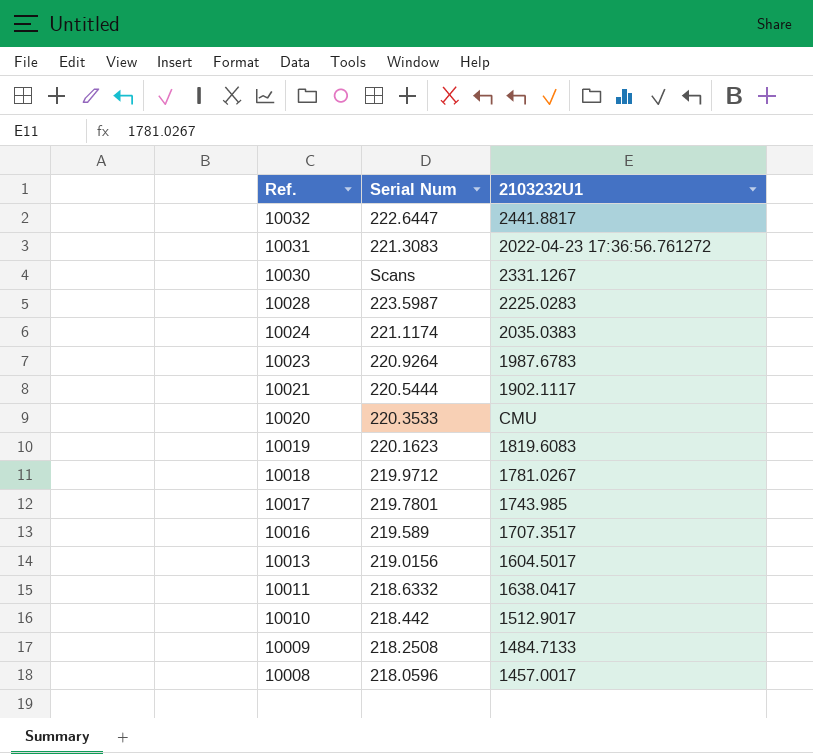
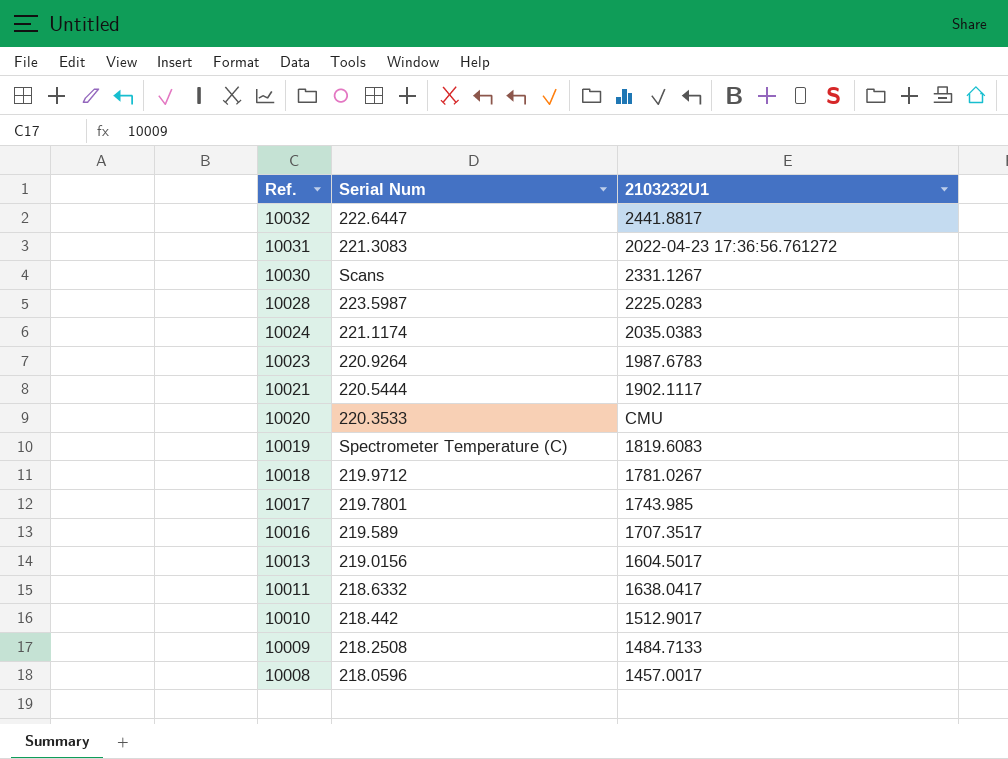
10019 | Serial Num: 220.1623 -> Spectrometer Temperature (C)

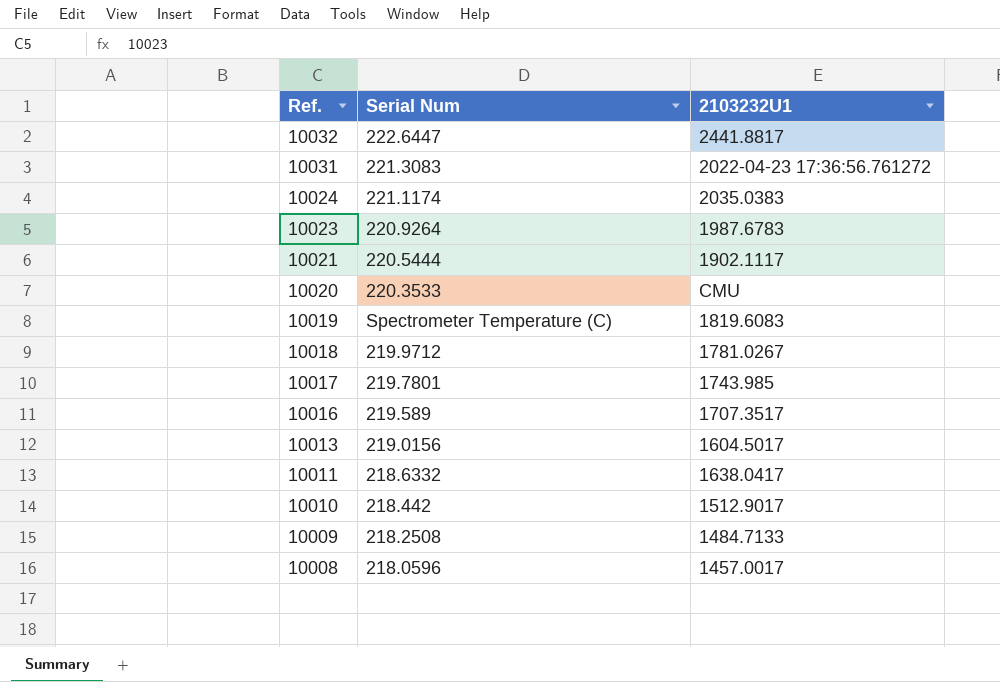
row 10030: Scans | 2331.1267 -> none
row 10028: 223.5987 | 2225.0283 -> none

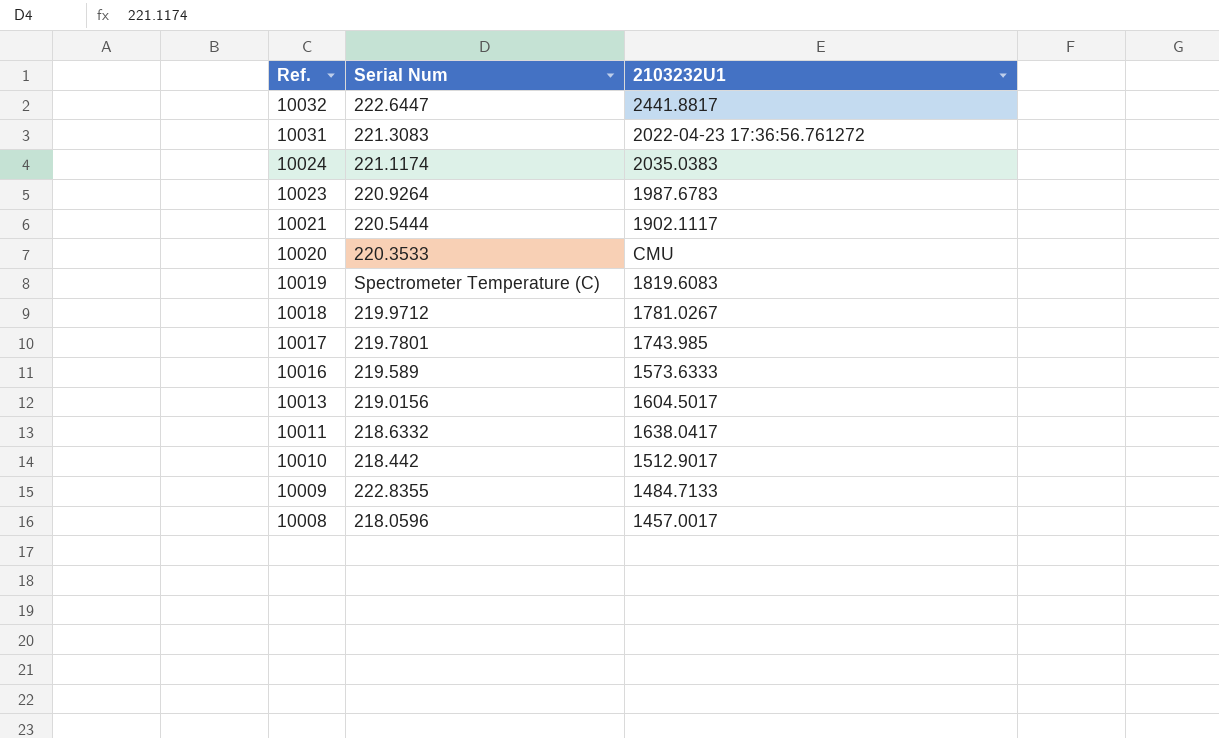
10016 | 2103232U1: 1707.3517 -> 1573.6333
10009 | Serial Num: 218.2508 -> 222.8355

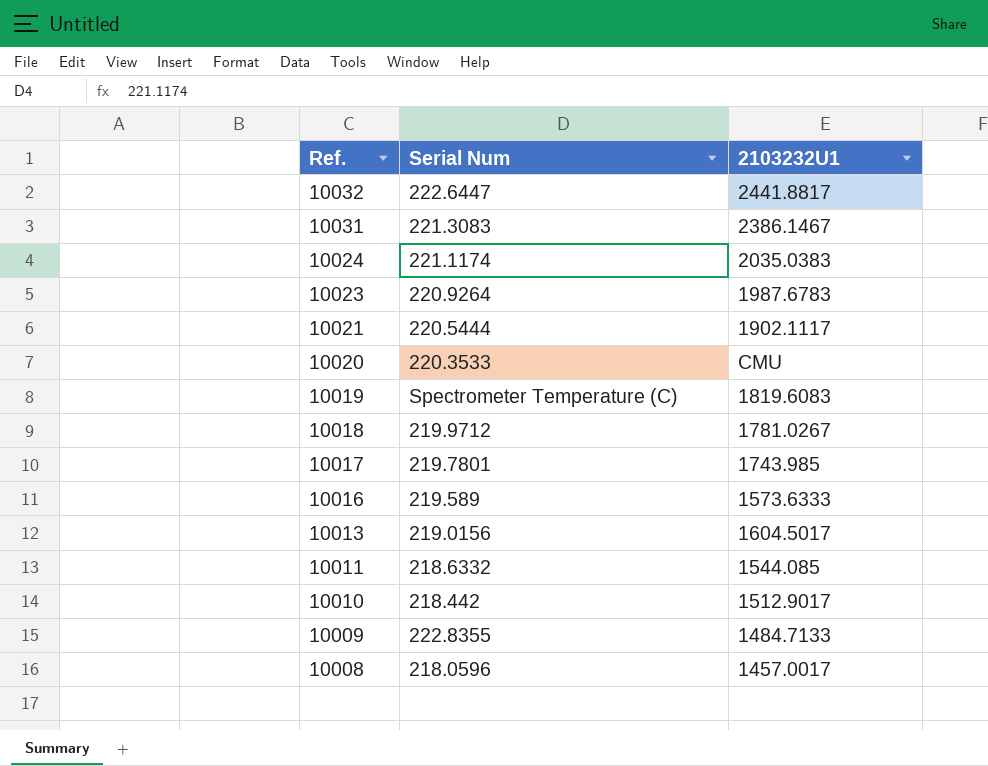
10031 | 2103232U1: 2022-04-23 17:36:56.761272 -> 2386.1467
10011 | 2103232U1: 1638.0417 -> 1544.085

